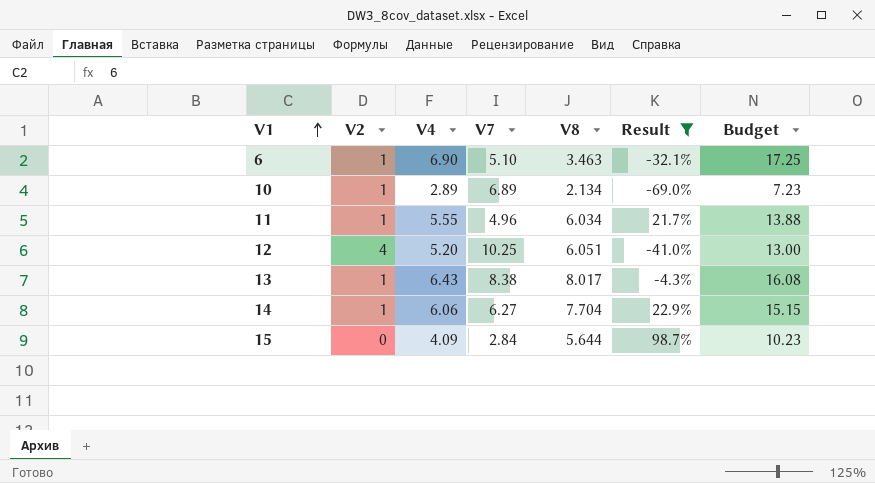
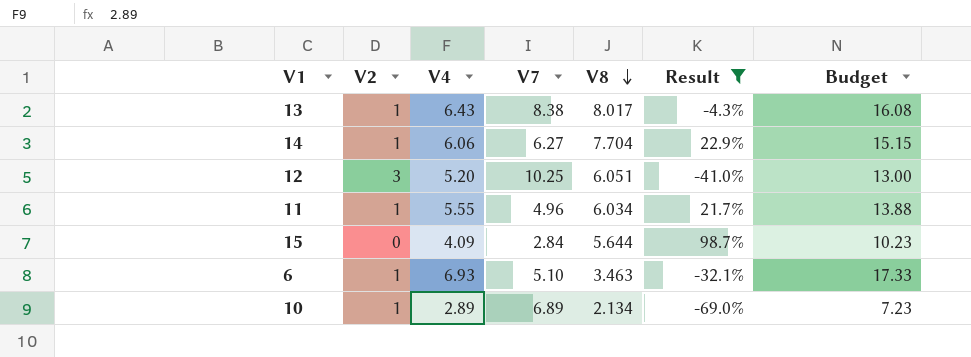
row order: V1 ascending -> V8 descending
12 | V2: 4 -> 3
6 | V4: 6.90 -> 6.93
6 | Budget: 17.25 -> 17.33

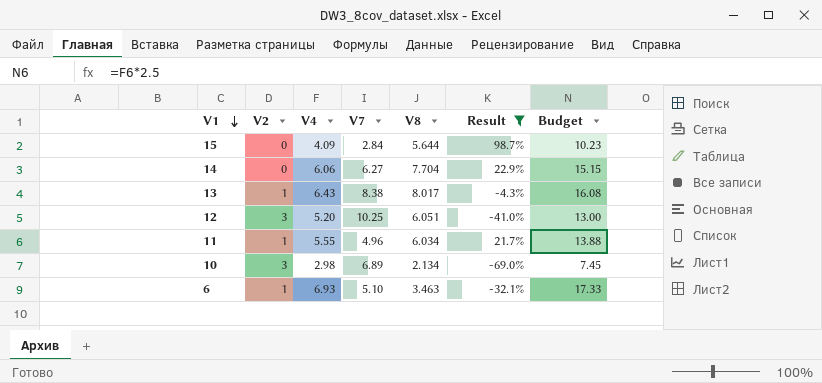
row order: V8 descending -> V1 descending
14 | V2: 1 -> 0
10 | V2: 1 -> 3
10 | V4: 2.89 -> 2.98
10 | Budget: 7.23 -> 7.45

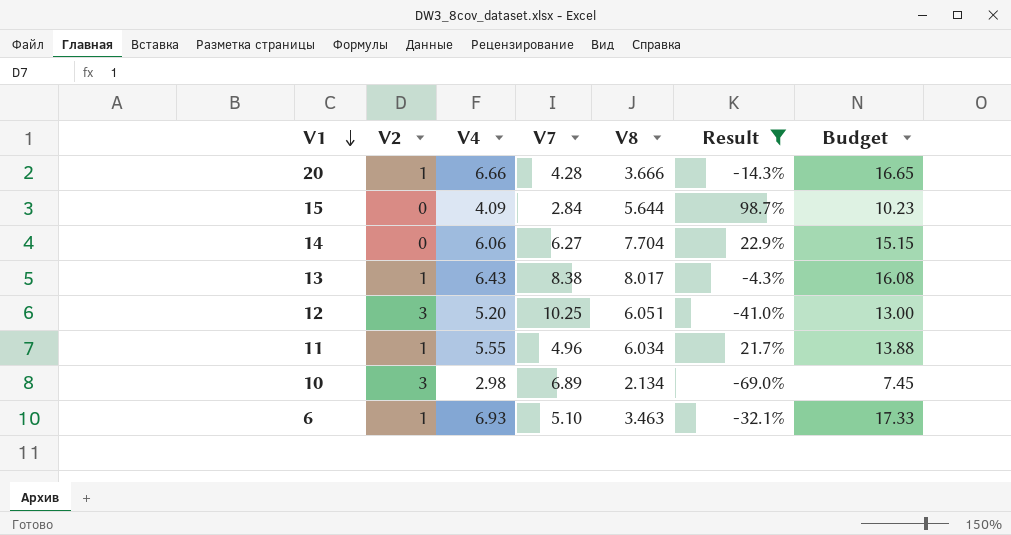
row 20: none -> 1 | 6.66 | 4.28 | 3.666 | -14.3% | 16.65

